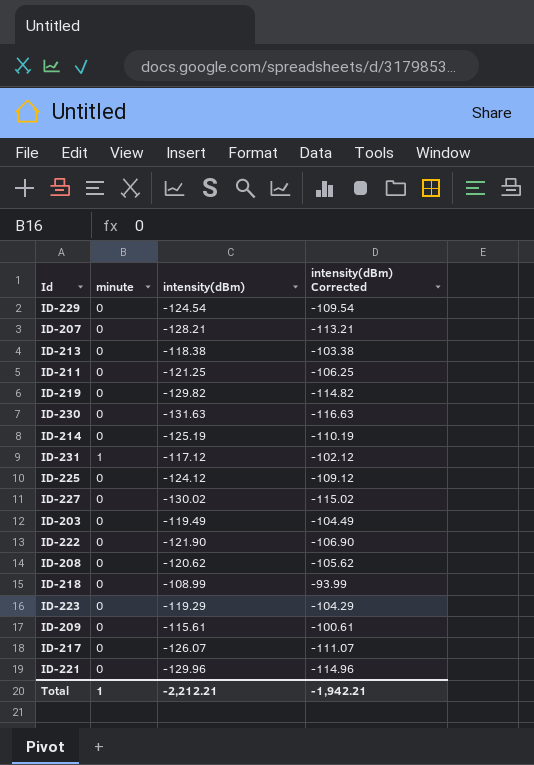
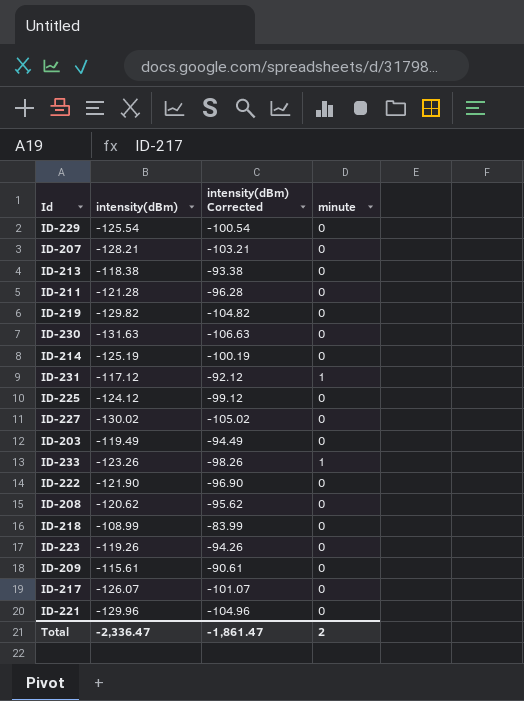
column intensity(dBm) Corrected | formula: [intensity(dBm)] + 15 -> [intensity(dBm)] + 25
column minute | position: 2 -> 4
ID-229 | intensity(dBm): -124.54 -> -125.54
ID-211 | intensity(dBm): -121.25 -> -121.28
row ID-233: none -> -123.26 | -98.26 | 1
ID-223 | intensity(dBm): -119.29 -> -119.26
Total | intensity(dBm): -2,212.21 -> -2,336.47
Total | intensity(dBm) Corrected: -1,942.21 -> -1,861.47
Total | minute: 1 -> 2

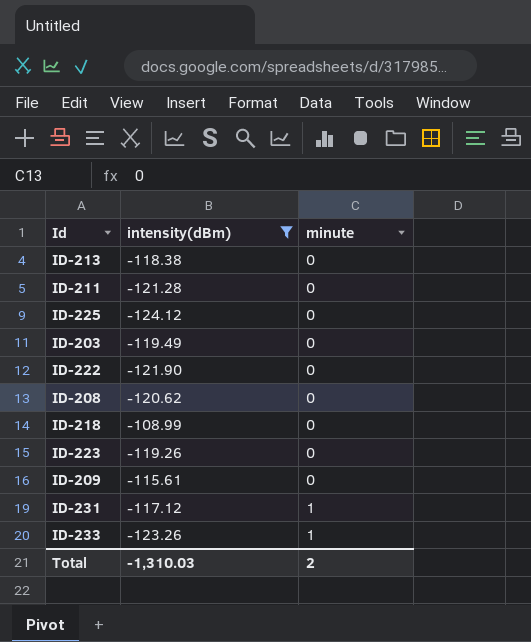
filter: none -> intensity(dBm) >= -124.12
row order: none -> minute ascending
column intensity(dBm) Corrected | formula: [intensity(dBm)] + 25 -> none
Total | intensity(dBm): -2,336.47 -> -1,310.03

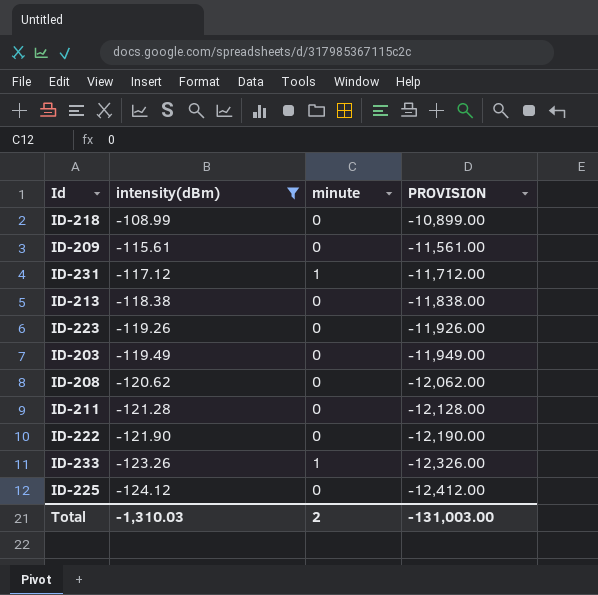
row order: minute ascending -> intensity(dBm) descending
column PROVISION | formula: none -> [intensity(dBm)] * 100

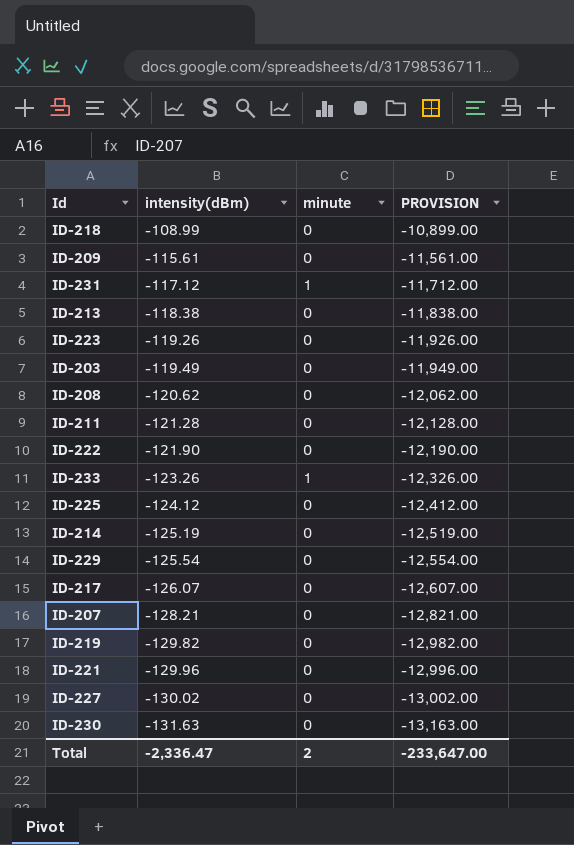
filter: intensity(dBm) >= -124.12 -> none
Total | intensity(dBm): -1,310.03 -> -2,336.47
Total | PROVISION: -131,003.00 -> -233,647.00

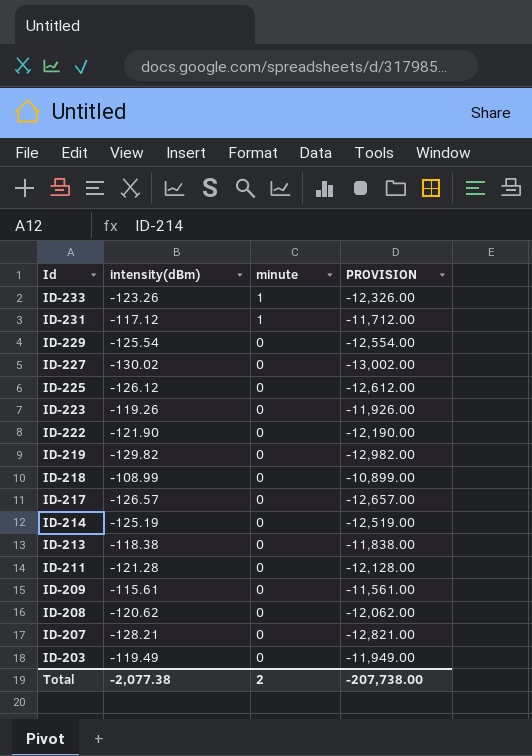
row order: intensity(dBm) descending -> Id descending
row ID-221: -129.96 | 0 | -12,996.00 -> none
row ID-230: -131.63 | 0 | -13,163.00 -> none
ID-225 | intensity(dBm): -124.12 -> -126.12
ID-225 | PROVISION: -12,412.00 -> -12,612.00
ID-217 | intensity(dBm): -126.07 -> -126.57
ID-217 | PROVISION: -12,607.00 -> -12,657.00
Total | intensity(dBm): -2,336.47 -> -2,077.38
Total | PROVISION: -233,647.00 -> -207,738.00

